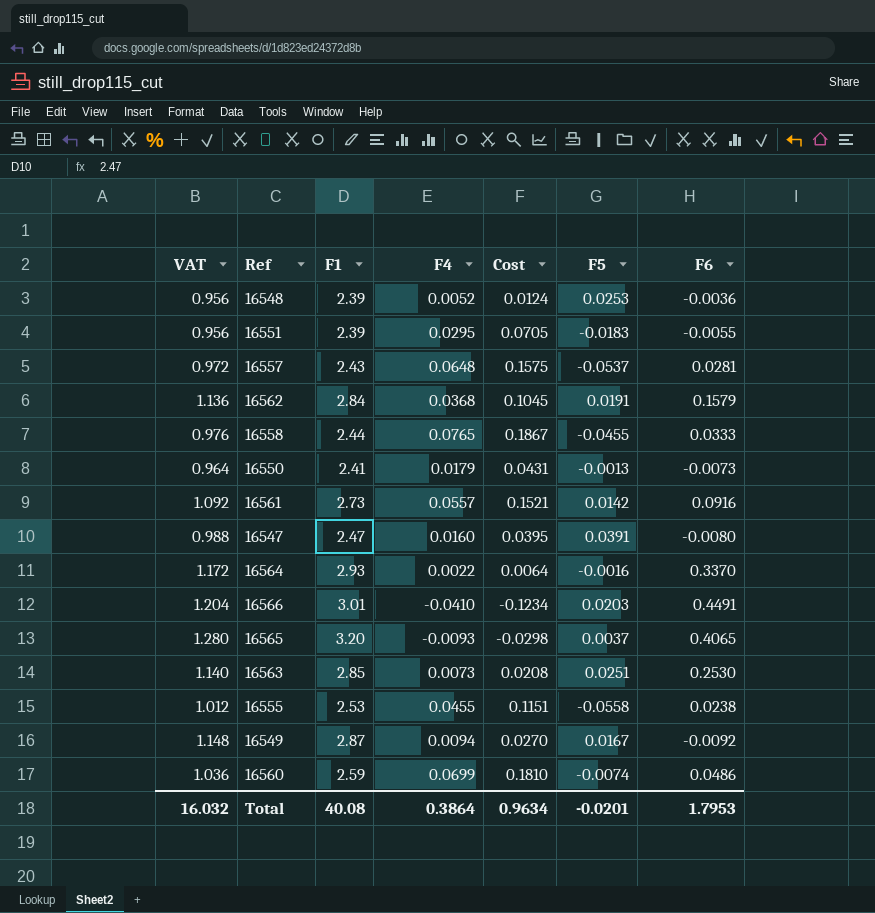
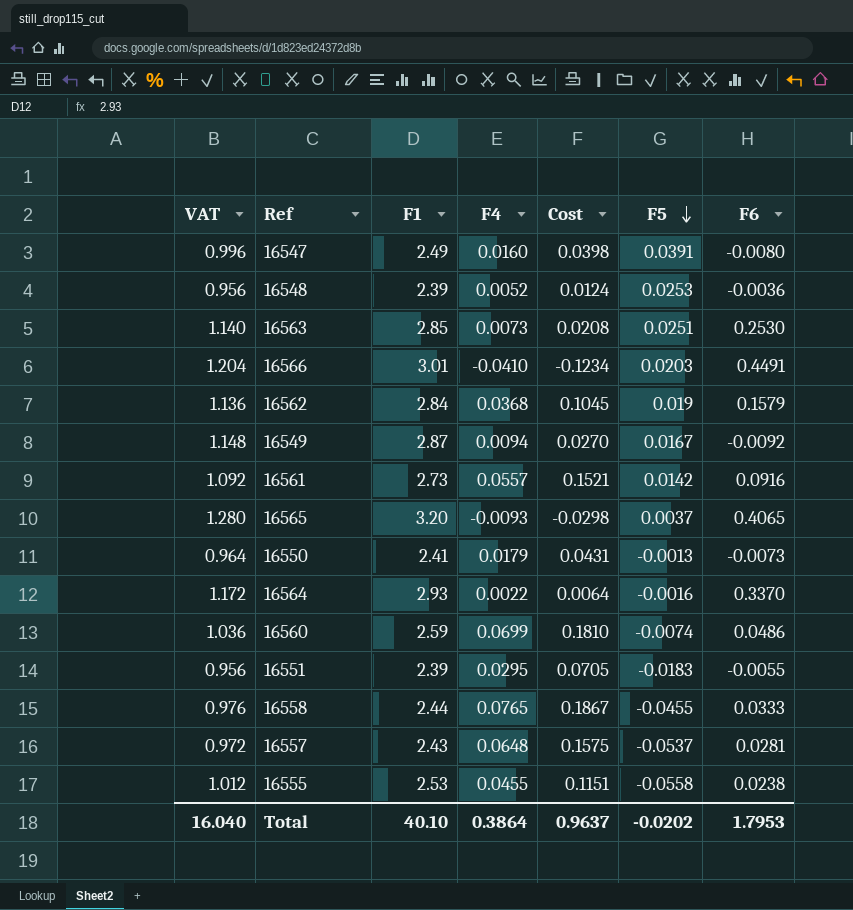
row order: none -> F5 descending
16547 | VAT: 0.988 -> 0.996
16547 | F1: 2.47 -> 2.49
16547 | Cost: 0.0395 -> 0.0398
16562 | F5: 0.0191 -> 0.019
Total | VAT: 16.032 -> 16.040
Total | F1: 40.08 -> 40.10
Total | Cost: 0.9634 -> 0.9637
Total | F5: -0.0201 -> -0.0202

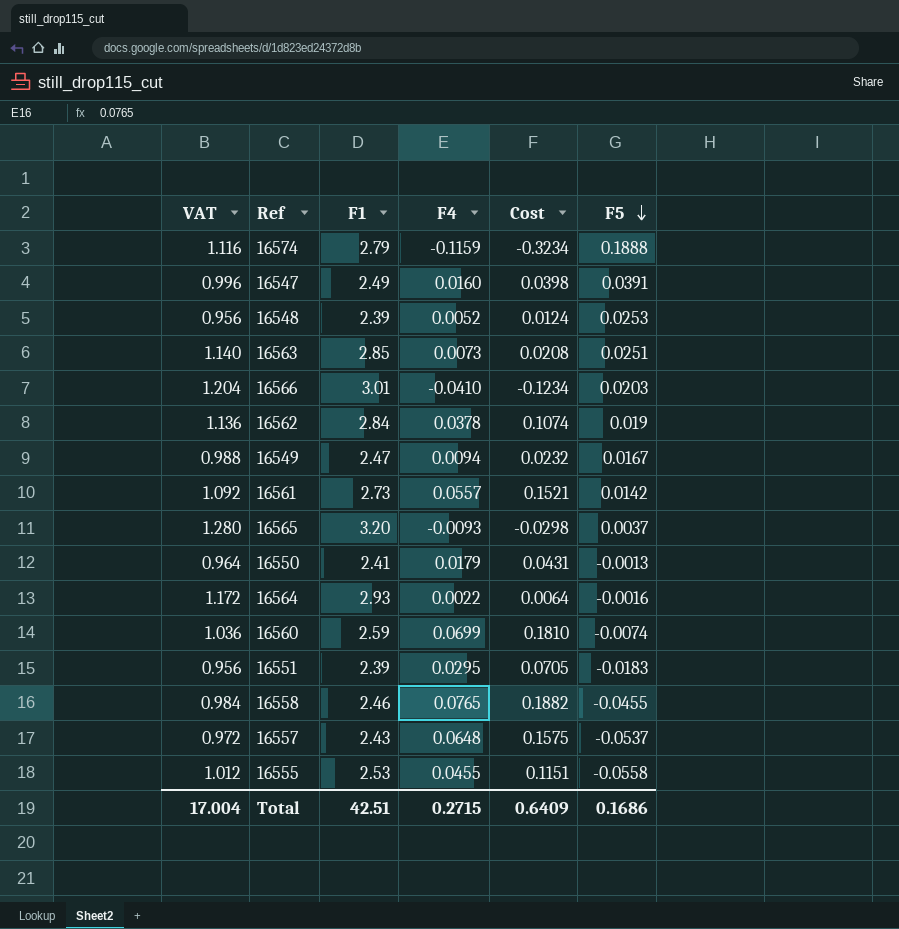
column F6 | position: 7 -> none
row 16574: none -> 1.116 | 2.79 | -0.1159 | -0.3234 | 0.1888
16562 | F4: 0.0368 -> 0.0378
16562 | Cost: 0.1045 -> 0.1074
16549 | VAT: 1.148 -> 0.988
16549 | F1: 2.87 -> 2.47
16549 | Cost: 0.0270 -> 0.0232
16558 | VAT: 0.976 -> 0.984
16558 | F1: 2.44 -> 2.46
16558 | Cost: 0.1867 -> 0.1882
Total | VAT: 16.040 -> 17.004
Total | F1: 40.10 -> 42.51
Total | F4: 0.3864 -> 0.2715
Total | Cost: 0.9637 -> 0.6409
Total | F5: -0.0202 -> 0.1686

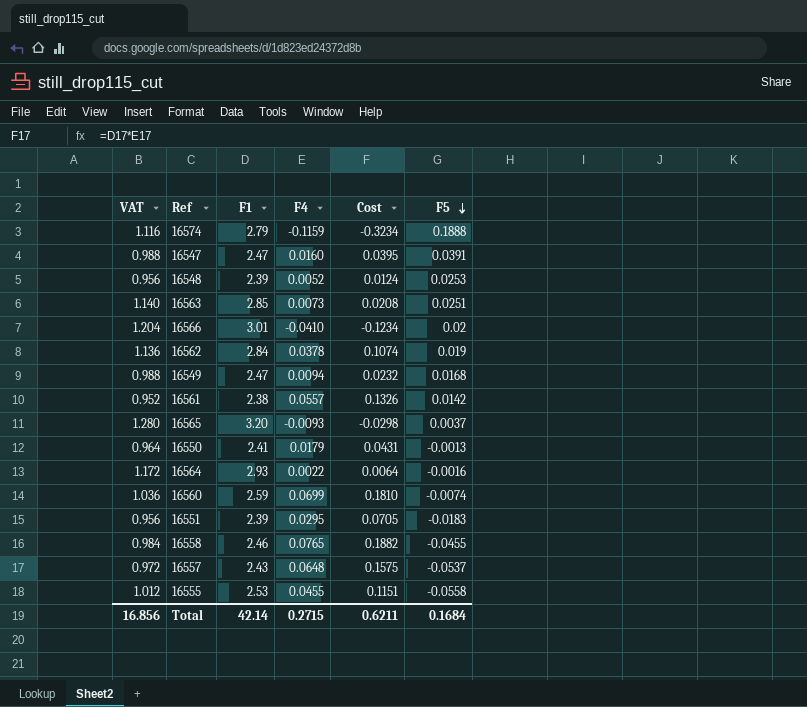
16547 | VAT: 0.996 -> 0.988
16547 | F1: 2.49 -> 2.47
16547 | Cost: 0.0398 -> 0.0395
16566 | F5: 0.0203 -> 0.02
16549 | F5: 0.0167 -> 0.0168
16561 | VAT: 1.092 -> 0.952
16561 | F1: 2.73 -> 2.38
16561 | Cost: 0.1521 -> 0.1326
Total | VAT: 17.004 -> 16.856
Total | F1: 42.51 -> 42.14
Total | Cost: 0.6409 -> 0.6211
Total | F5: 0.1686 -> 0.1684

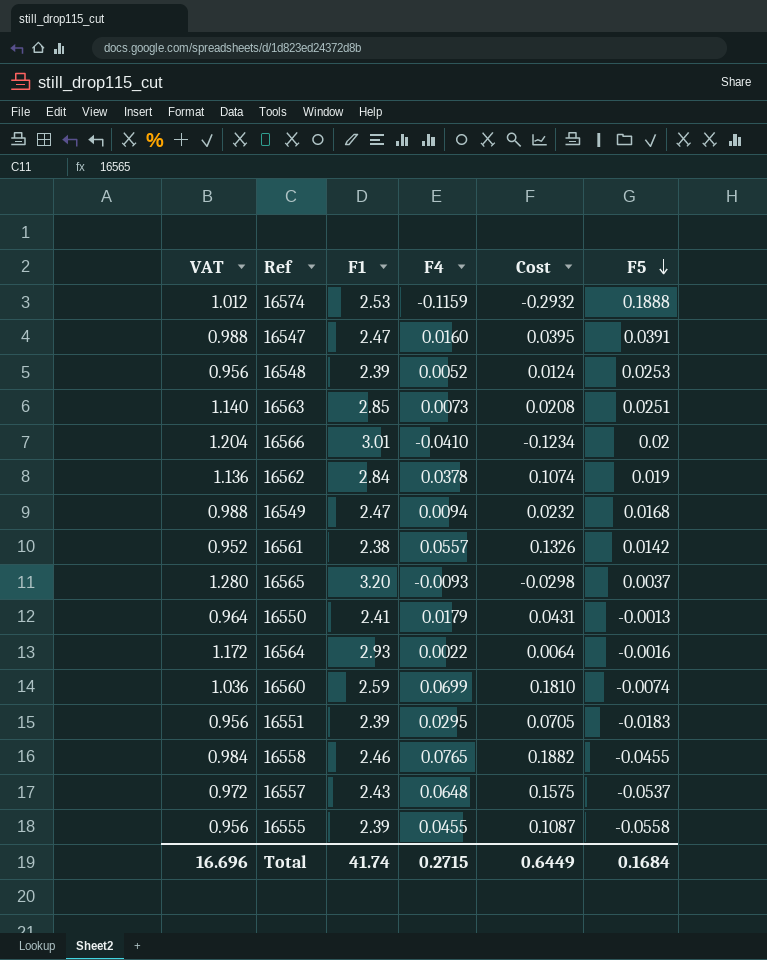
16574 | VAT: 1.116 -> 1.012
16574 | F1: 2.79 -> 2.53
16574 | Cost: -0.3234 -> -0.2932
16555 | VAT: 1.012 -> 0.956
16555 | F1: 2.53 -> 2.39
16555 | Cost: 0.1151 -> 0.1087
Total | VAT: 16.856 -> 16.696
Total | F1: 42.14 -> 41.74
Total | Cost: 0.6211 -> 0.6449

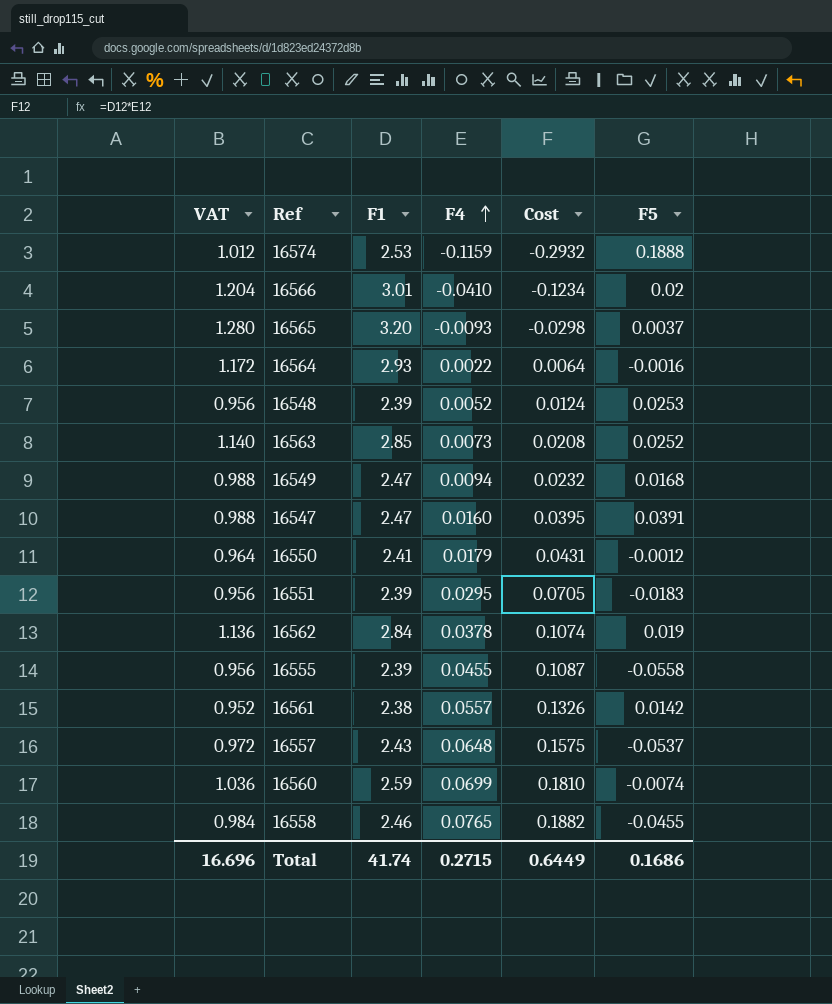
row order: F5 descending -> F4 ascending
16563 | F5: 0.0251 -> 0.0252
16550 | F5: -0.0013 -> -0.0012
Total | F5: 0.1684 -> 0.1686

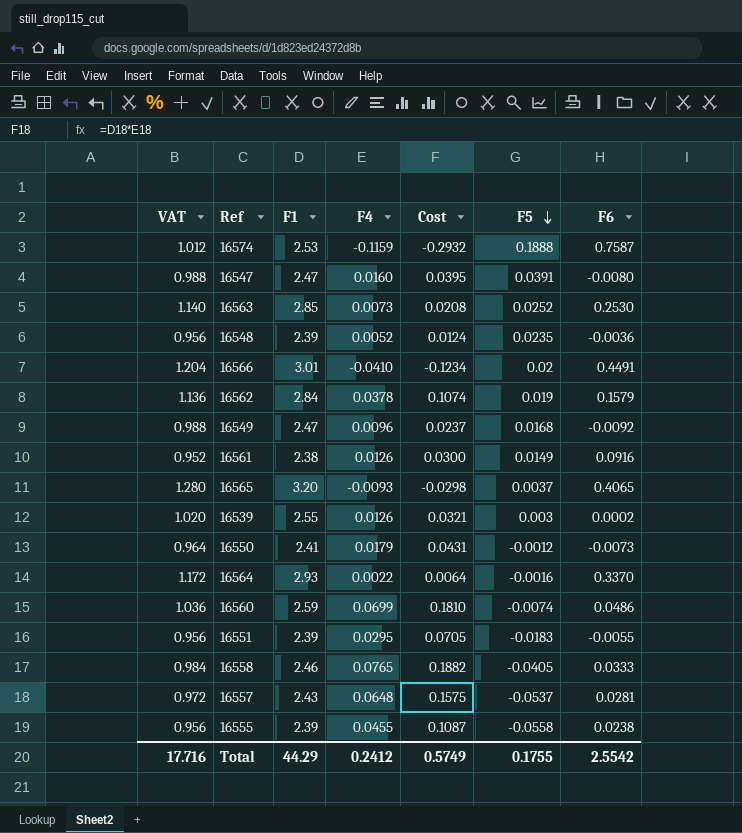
row order: F4 ascending -> F5 descending
column F6 | position: none -> 7
16548 | F5: 0.0253 -> 0.0235
16549 | F4: 0.0094 -> 0.0096
16549 | Cost: 0.0232 -> 0.0237
16561 | F4: 0.0557 -> 0.0126
16561 | Cost: 0.1326 -> 0.0300
16561 | F5: 0.0142 -> 0.0149
row 16539: none -> 1.020 | 2.55 | 0.0126 | 0.0321 | 0.003 | 0.0002
16558 | F5: -0.0455 -> -0.0405
Total | VAT: 16.696 -> 17.716
Total | F1: 41.74 -> 44.29
Total | F4: 0.2715 -> 0.2412
Total | Cost: 0.6449 -> 0.5749
Total | F5: 0.1686 -> 0.1755

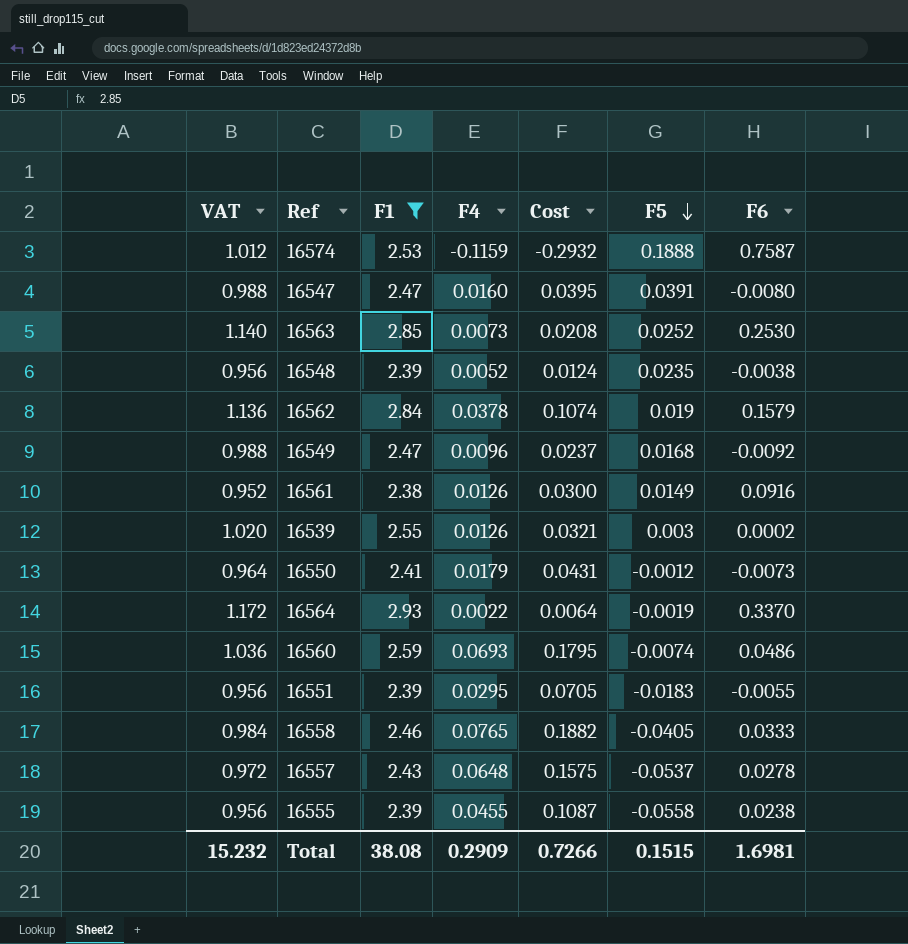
filter: none -> F1 <= 2.93
16548 | F6: -0.0036 -> -0.0038
16564 | F5: -0.0016 -> -0.0019
16560 | F4: 0.0699 -> 0.0693
16560 | Cost: 0.1810 -> 0.1795
16557 | F6: 0.0281 -> 0.0278
Total | VAT: 17.716 -> 15.232
Total | F1: 44.29 -> 38.08
Total | F4: 0.2412 -> 0.2909
Total | Cost: 0.5749 -> 0.7266
Total | F5: 0.1755 -> 0.1515
Total | F6: 2.5542 -> 1.6981

